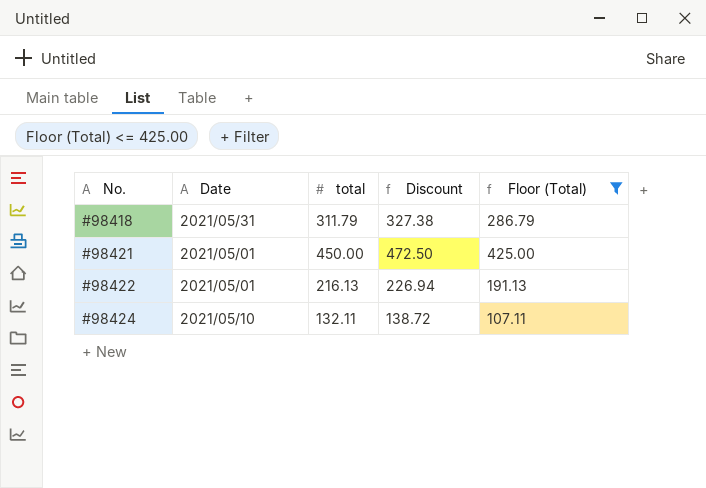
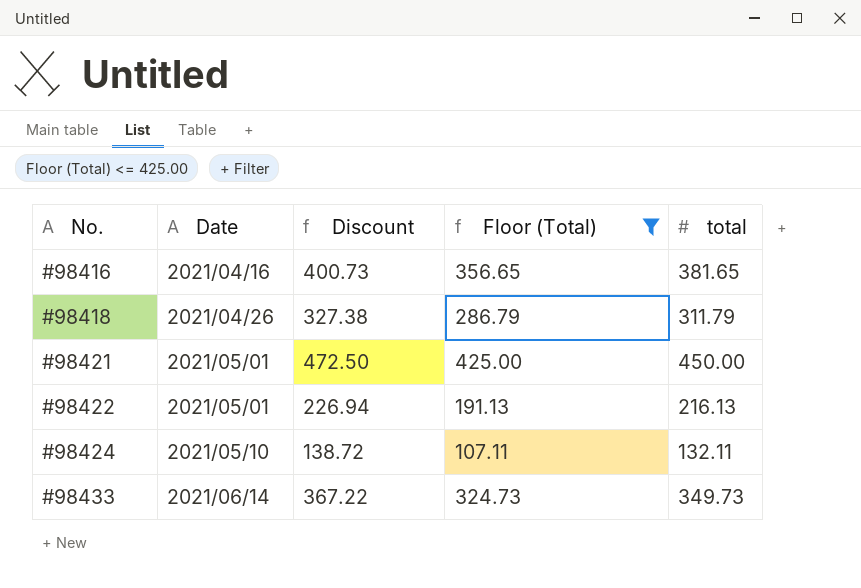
column total | position: 3 -> 5
row #98416: none -> 2021/04/16 | 400.73 | 356.65 | 381.65
#98418 | Date: 2021/05/31 -> 2021/04/26
row #98433: none -> 2021/06/14 | 367.22 | 324.73 | 349.73

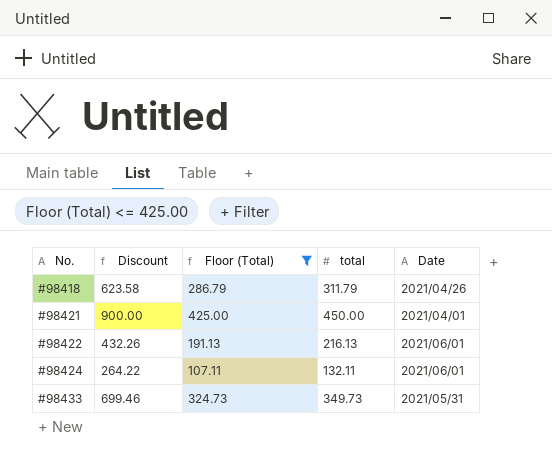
column Discount | formula: [total] * 1.05 -> [total] * 2
column Date | position: 2 -> 5
row #98416: 2021/04/16 | 400.73 | 356.65 | 381.65 -> none
#98421 | Date: 2021/05/01 -> 2021/04/01
#98422 | Date: 2021/05/01 -> 2021/06/01
#98424 | Date: 2021/05/10 -> 2021/06/01
#98433 | Date: 2021/06/14 -> 2021/05/31

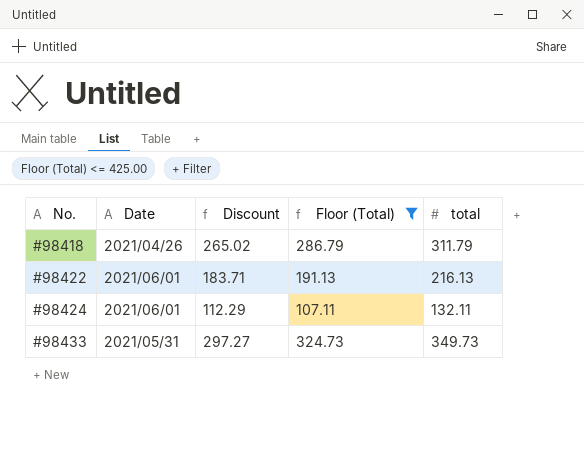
column Date | position: 5 -> 2
column Discount | formula: [total] * 2 -> [total] * 0.85
row #98421: 900.00 | 425.00 | 450.00 | 2021/04/01 -> none

